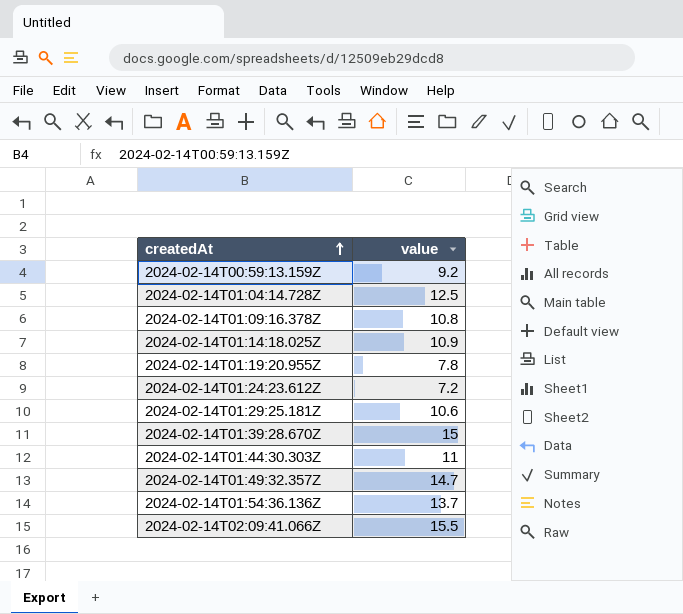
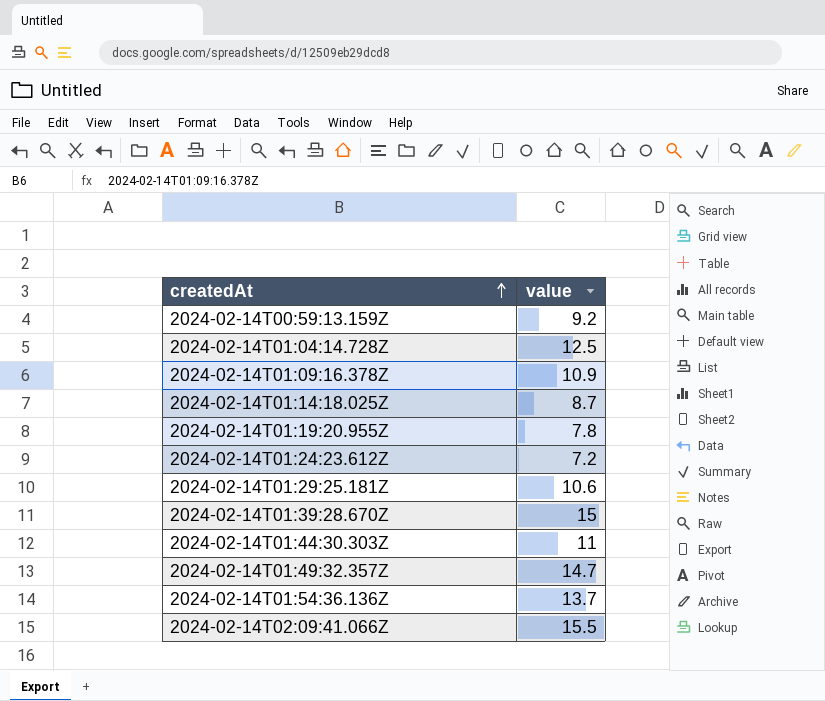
2024-02-14T01:09:16.378Z | value: 10.8 -> 10.9
2024-02-14T01:14:18.025Z | value: 10.9 -> 8.7

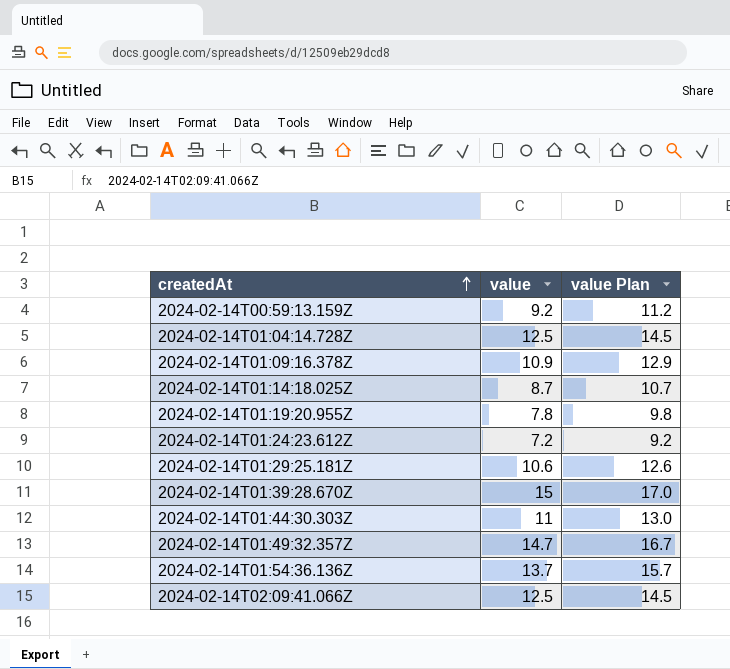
column value Plan | formula: none -> [value] + 2
2024-02-14T02:09:41.066Z | value: 15.5 -> 12.5

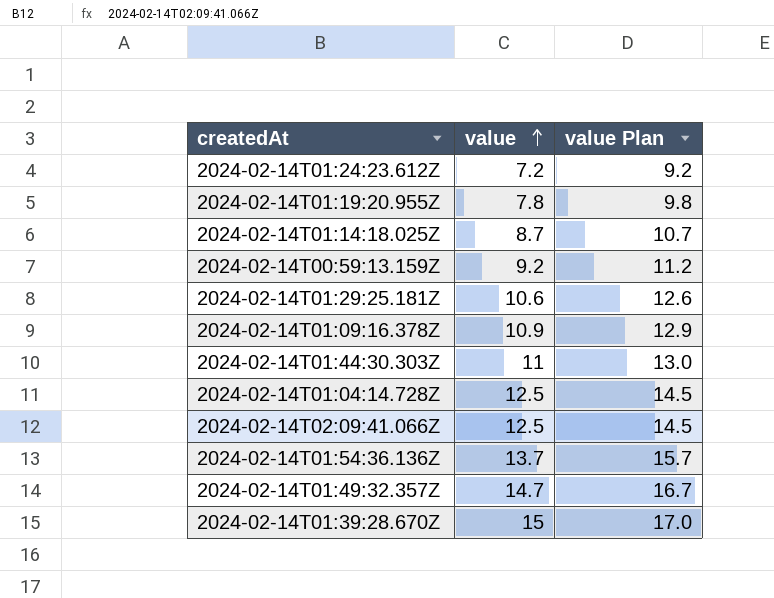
row order: createdAt ascending -> value ascending

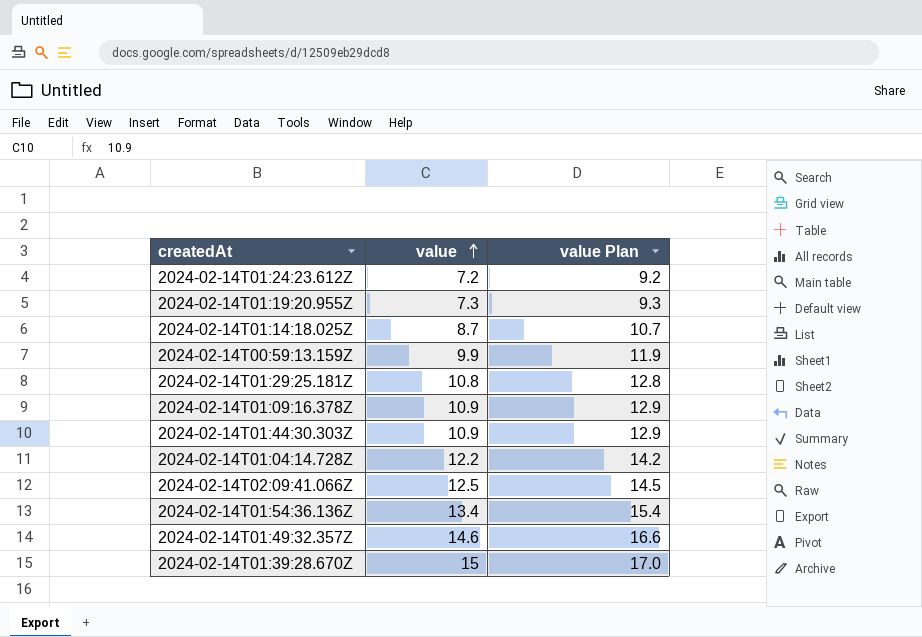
2024-02-14T01:19:20.955Z | value: 7.8 -> 7.3
2024-02-14T01:19:20.955Z | value Plan: 9.8 -> 9.3
2024-02-14T00:59:13.159Z | value: 9.2 -> 9.9
2024-02-14T00:59:13.159Z | value Plan: 11.2 -> 11.9
2024-02-14T01:29:25.181Z | value: 10.6 -> 10.8
2024-02-14T01:29:25.181Z | value Plan: 12.6 -> 12.8
2024-02-14T01:44:30.303Z | value: 11 -> 10.9
2024-02-14T01:44:30.303Z | value Plan: 13.0 -> 12.9
2024-02-14T01:04:14.728Z | value: 12.5 -> 12.2
2024-02-14T01:04:14.728Z | value Plan: 14.5 -> 14.2
2024-02-14T01:54:36.136Z | value: 13.7 -> 13.4
2024-02-14T01:54:36.136Z | value Plan: 15.7 -> 15.4
2024-02-14T01:49:32.357Z | value: 14.7 -> 14.6
2024-02-14T01:49:32.357Z | value Plan: 16.7 -> 16.6

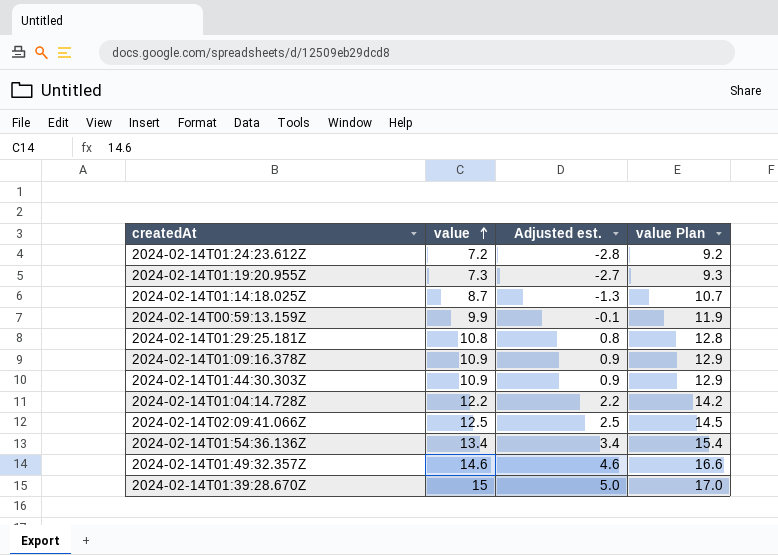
column Adjusted est. | formula: none -> [value] - 10

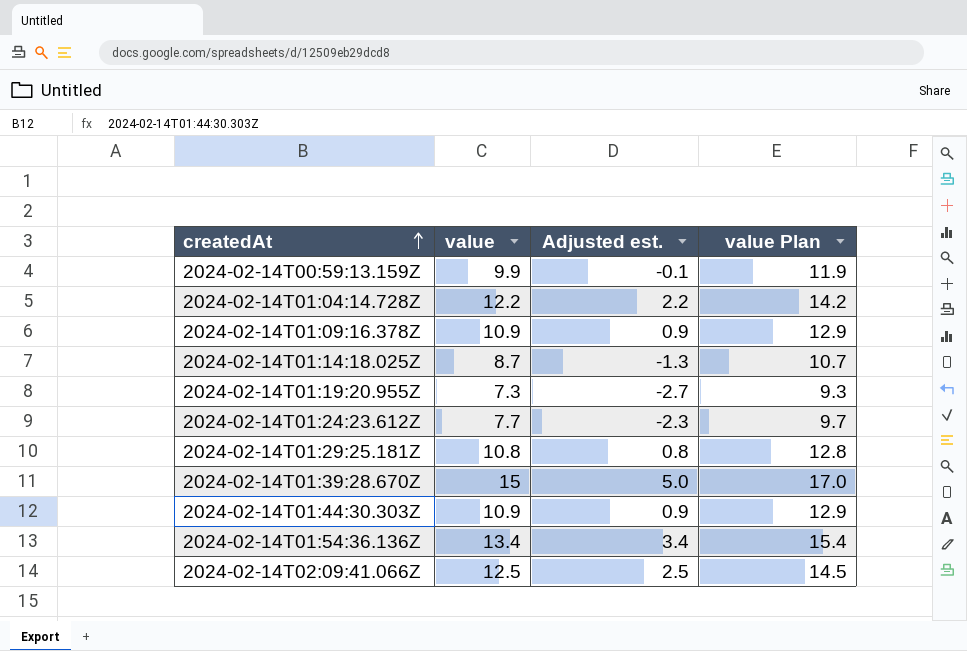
row order: value ascending -> createdAt ascending
row 2024-02-14T01:49:32.357Z: 14.6 | 4.6 | 16.6 -> none
2024-02-14T01:24:23.612Z | value: 7.2 -> 7.7
2024-02-14T01:24:23.612Z | Adjusted est.: -2.8 -> -2.3
2024-02-14T01:24:23.612Z | value Plan: 9.2 -> 9.7

